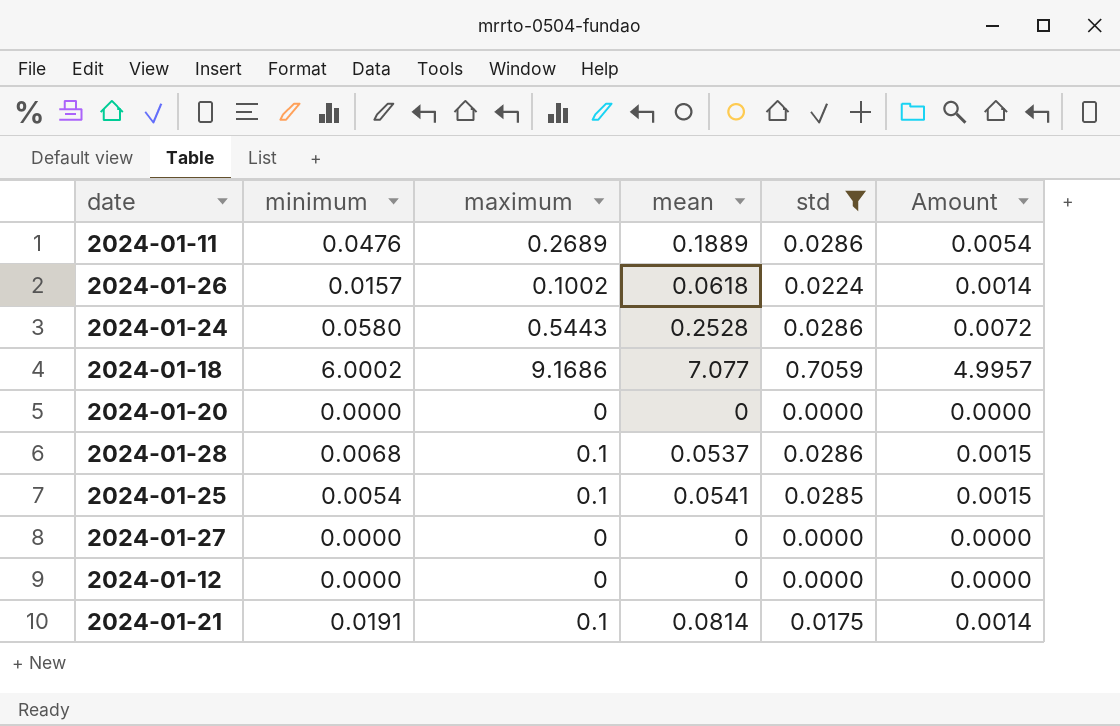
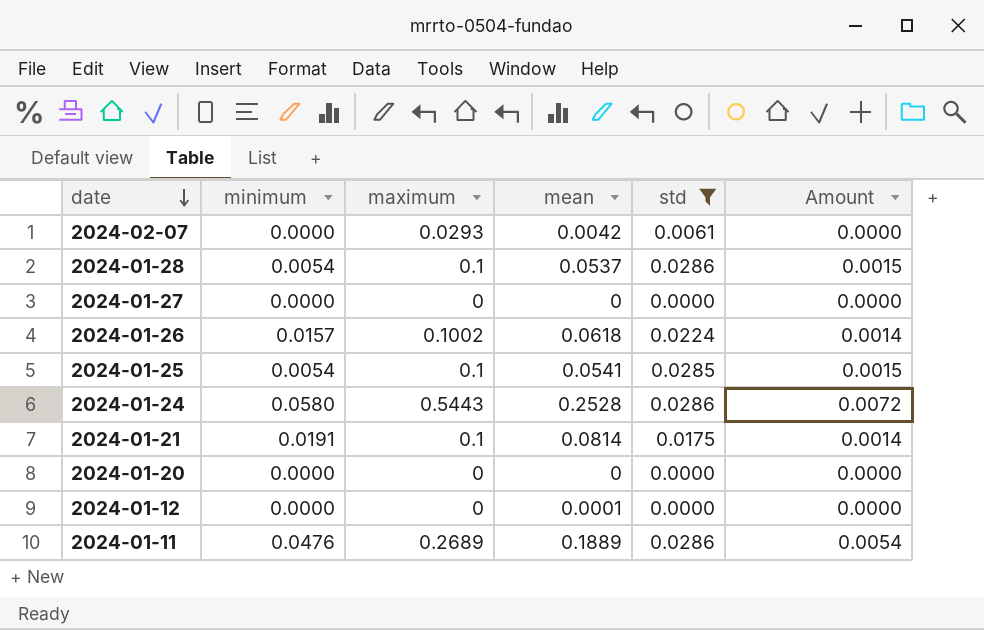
row order: none -> date descending
row 2024-01-18: 6.0002 | 9.1686 | 7.077 | 0.7059 | 4.9957 -> none
row 2024-02-07: none -> 0.0000 | 0.0293 | 0.0042 | 0.0061 | 0.0000
2024-01-28 | minimum: 0.0068 -> 0.0054
2024-01-12 | mean: 0 -> 0.0001

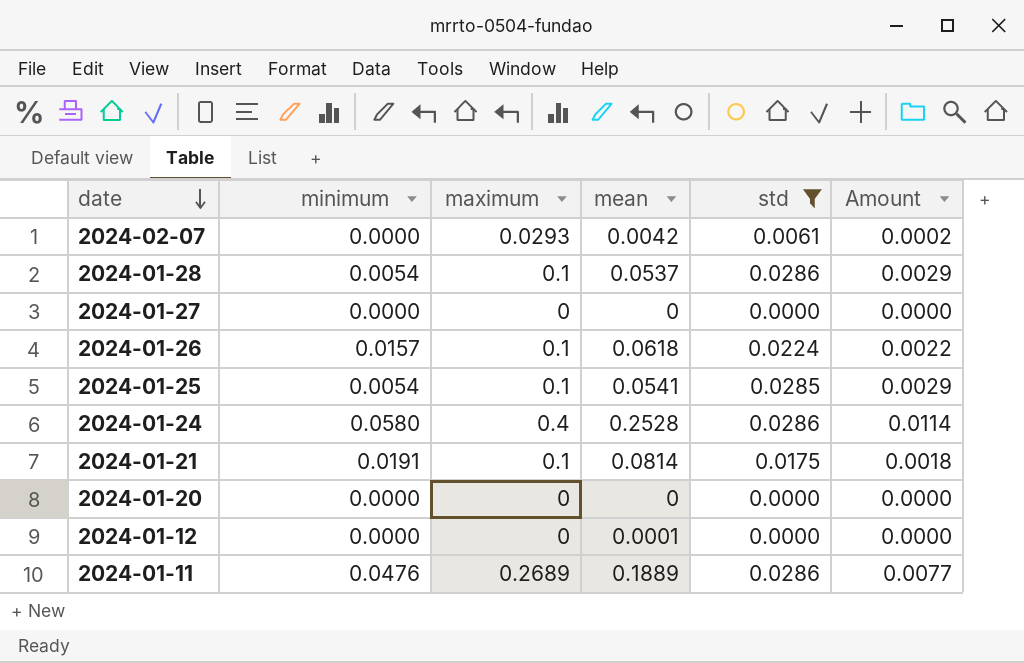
column Amount | formula: [mean] * [std] -> [maximum] * [std]
2024-01-26 | maximum: 0.1002 -> 0.1
2024-01-24 | maximum: 0.5443 -> 0.4

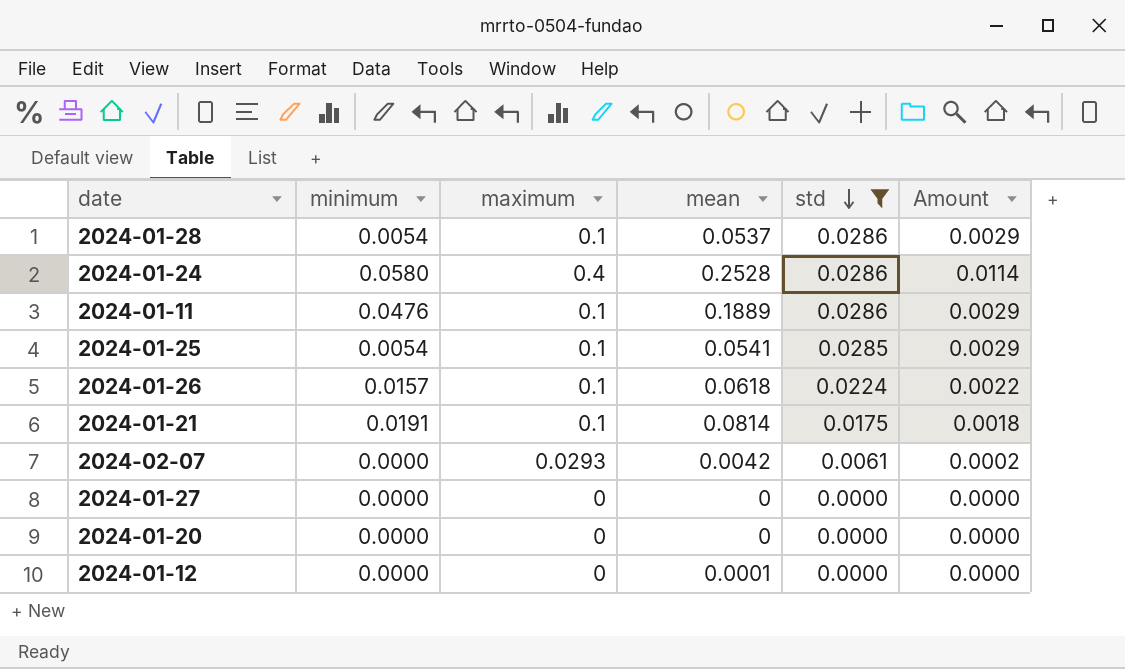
row order: date descending -> std descending
2024-01-11 | maximum: 0.2689 -> 0.1
2024-01-11 | Amount: 0.0077 -> 0.0029

